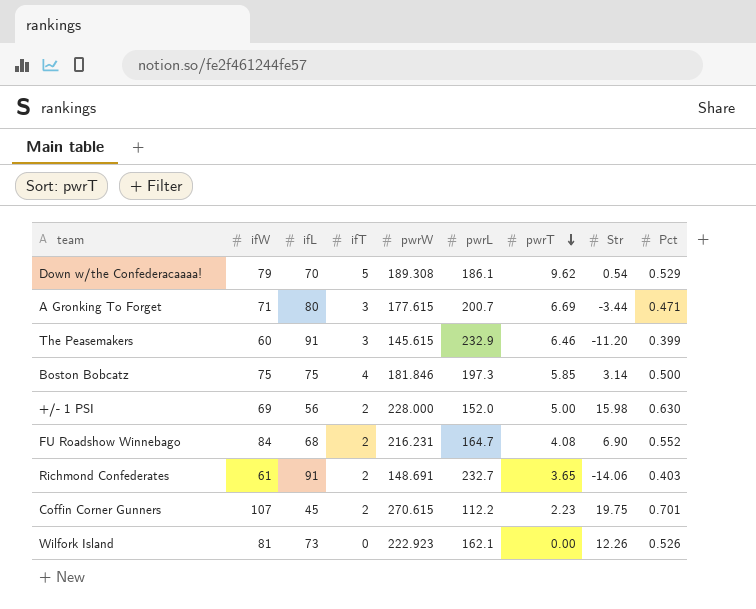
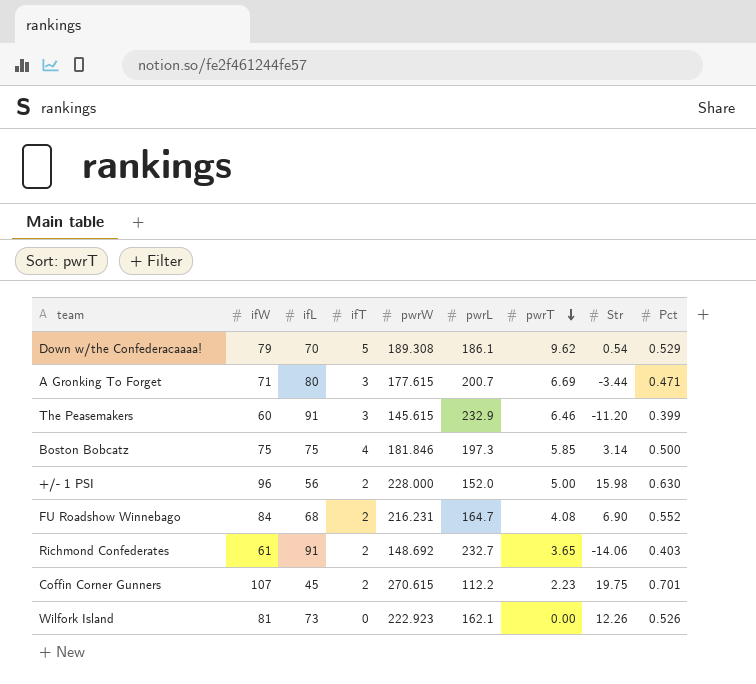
+/- 1 PSI | ifW: 69 -> 96
Richmond Confederates | pwrW: 148.691 -> 148.692

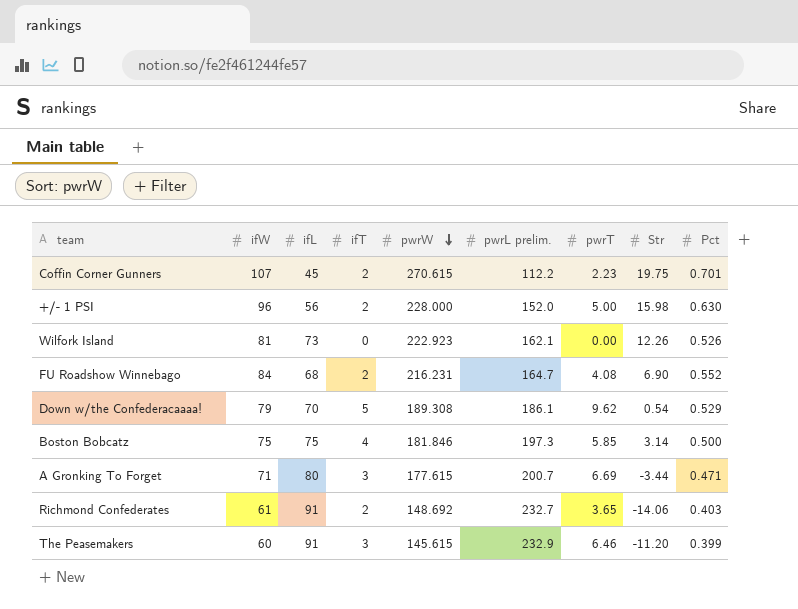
row order: pwrT descending -> pwrW descending
column name: pwrL -> pwrL prelim.

